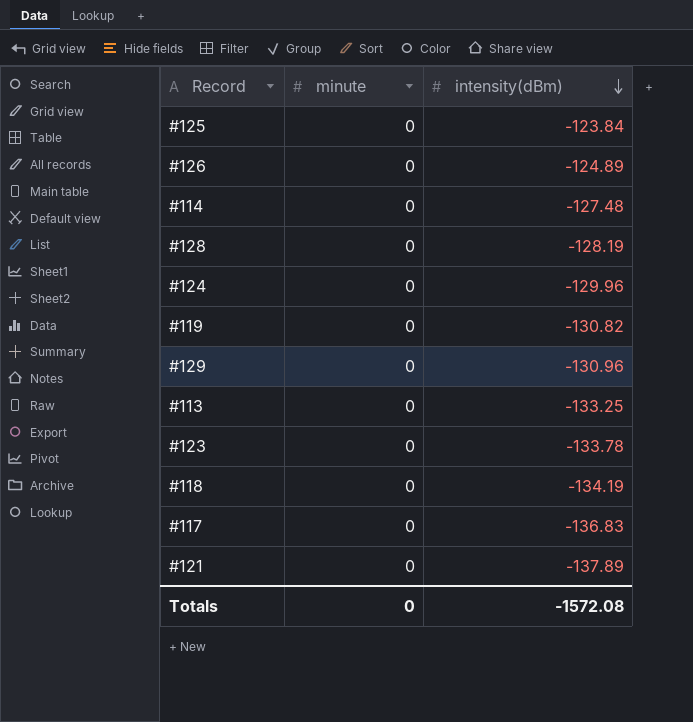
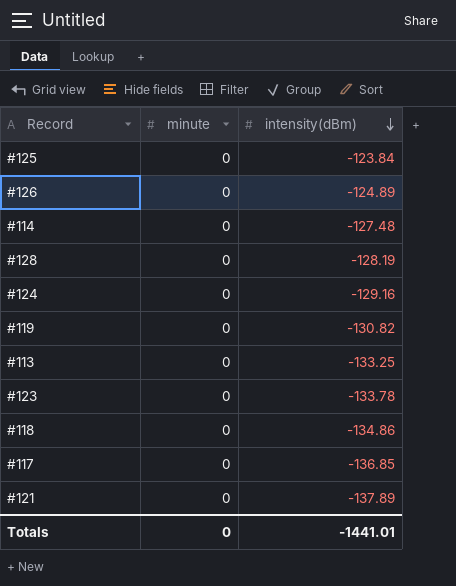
row #129: 0 | -130.96 -> none
#124 | intensity(dBm): -129.96 -> -129.16
#118 | intensity(dBm): -134.19 -> -134.86
#117 | intensity(dBm): -136.83 -> -136.85
Totals | intensity(dBm): -1572.08 -> -1441.01

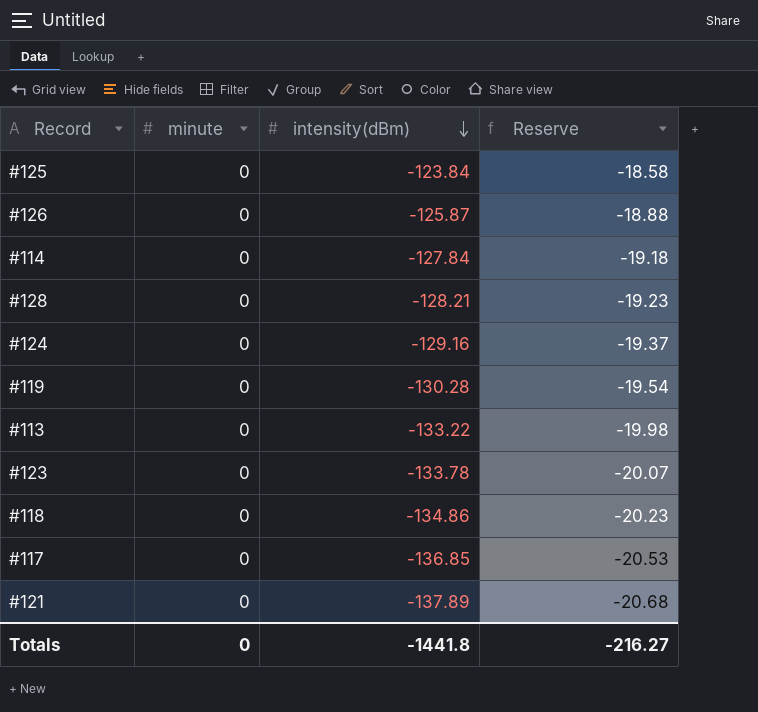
column Reserve | formula: none -> [intensity(dBm)] * 0.15
#126 | intensity(dBm): -124.89 -> -125.87
#114 | intensity(dBm): -127.48 -> -127.84
#128 | intensity(dBm): -128.19 -> -128.21
#119 | intensity(dBm): -130.82 -> -130.28
#113 | intensity(dBm): -133.25 -> -133.22
Totals | intensity(dBm): -1441.01 -> -1441.8

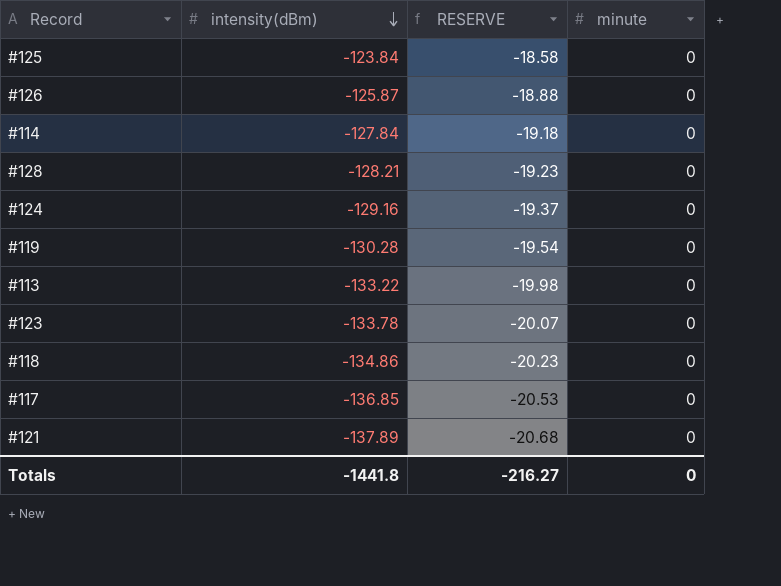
column name: Reserve -> RESERVE
column minute | position: 2 -> 4

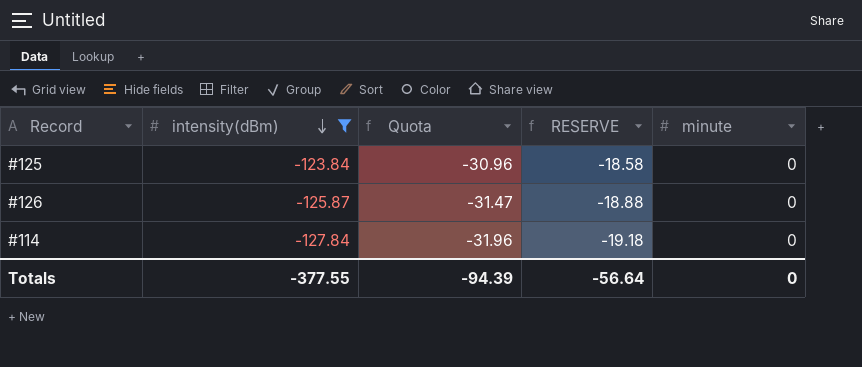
filter: none -> intensity(dBm) >= -127.84
column Quota | formula: none -> [intensity(dBm)] * 0.25
Totals | intensity(dBm): -1441.8 -> -377.55
Totals | RESERVE: -216.27 -> -56.64

